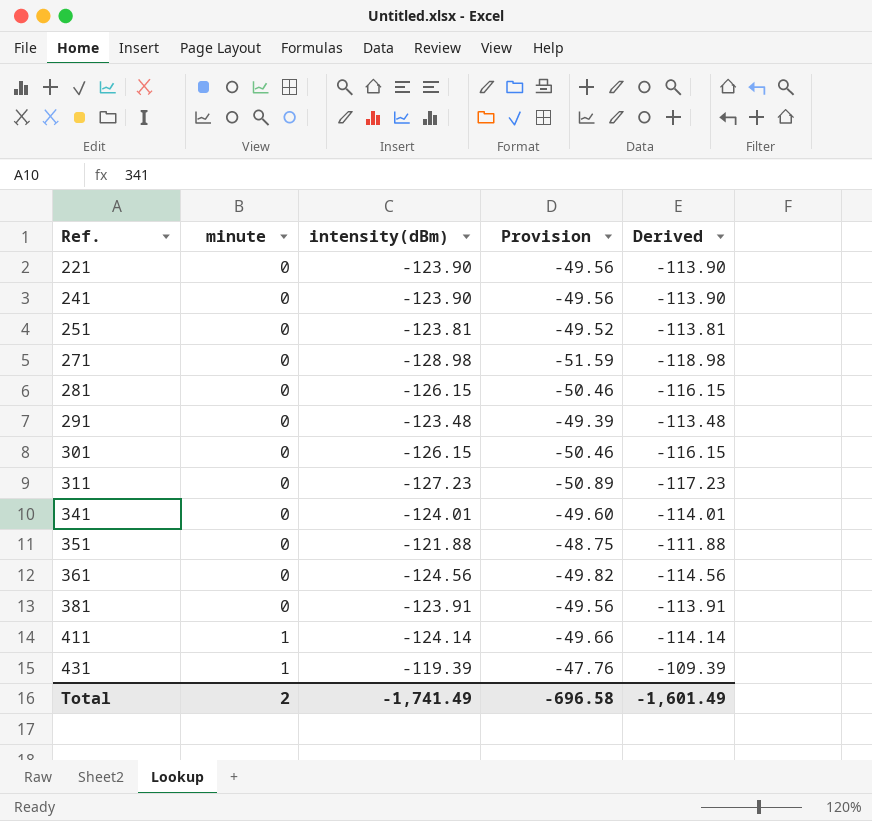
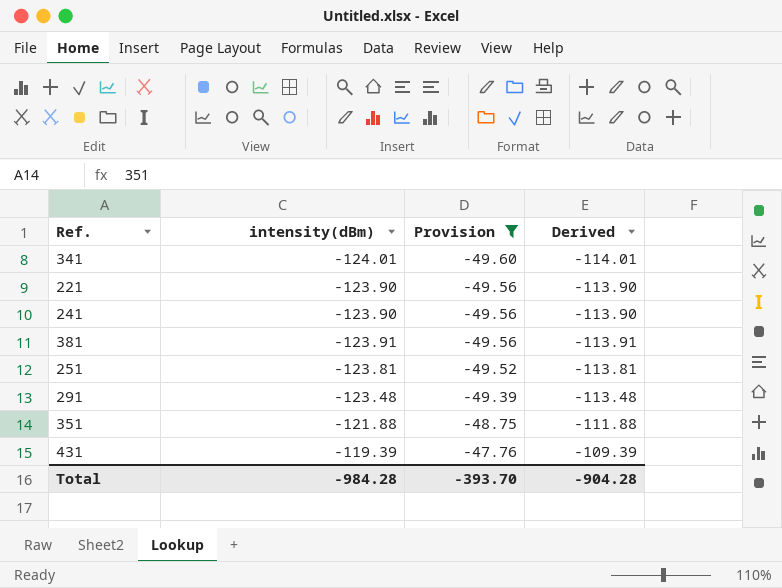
filter: none -> Provision >= -49.60
row order: Ref. ascending -> Provision ascending
column minute | position: 2 -> none
Total | intensity(dBm): -1,741.49 -> -984.28
Total | Provision: -696.58 -> -393.70
Total | Derived: -1,601.49 -> -904.28

